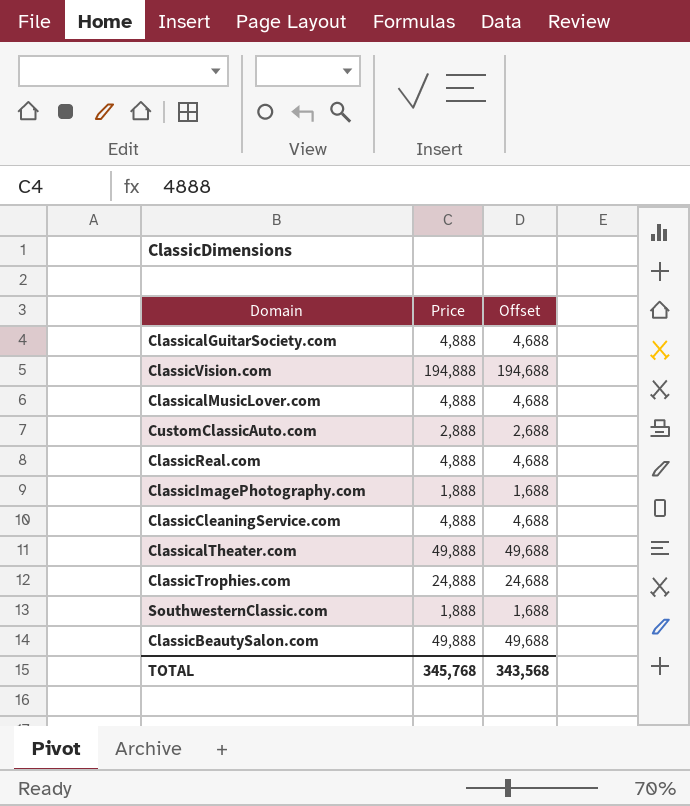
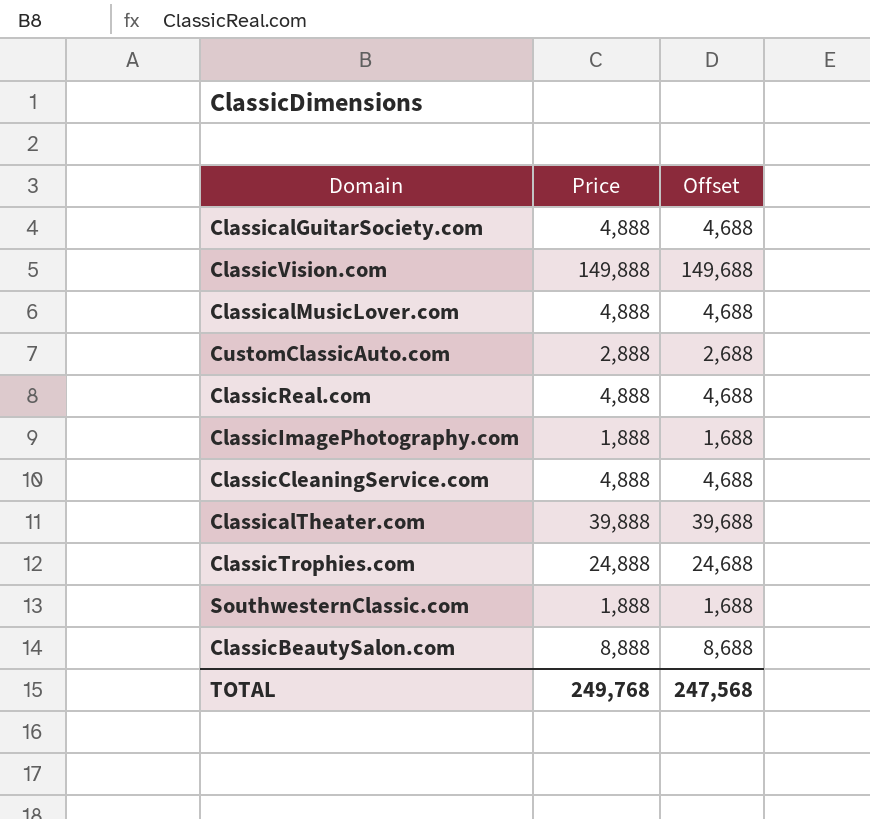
ClassicVision.com | Price: 194,888 -> 149,888
ClassicVision.com | Offset: 194,688 -> 149,688
ClassicalTheater.com | Price: 49,888 -> 39,888
ClassicalTheater.com | Offset: 49,688 -> 39,688
ClassicBeautySalon.com | Price: 49,888 -> 8,888
ClassicBeautySalon.com | Offset: 49,688 -> 8,688
TOTAL | Price: 345,768 -> 249,768
TOTAL | Offset: 343,568 -> 247,568

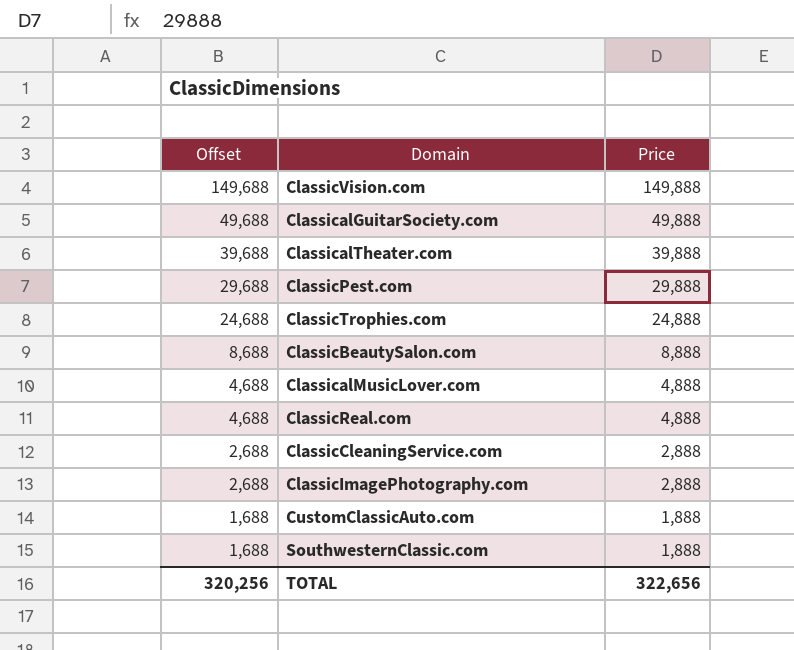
row order: none -> Offset descending
column Offset | position: 3 -> 1
ClassicalGuitarSociety.com | Offset: 4,688 -> 49,688
ClassicalGuitarSociety.com | Price: 4,888 -> 49,888
row ClassicPest.com: none -> 29,688 | 29,888
ClassicCleaningService.com | Offset: 4,688 -> 2,688
ClassicCleaningService.com | Price: 4,888 -> 2,888
ClassicImagePhotography.com | Offset: 1,688 -> 2,688
ClassicImagePhotography.com | Price: 1,888 -> 2,888
CustomClassicAuto.com | Offset: 2,688 -> 1,688
CustomClassicAuto.com | Price: 2,888 -> 1,888
TOTAL | Offset: 247,568 -> 320,256
TOTAL | Price: 249,768 -> 322,656

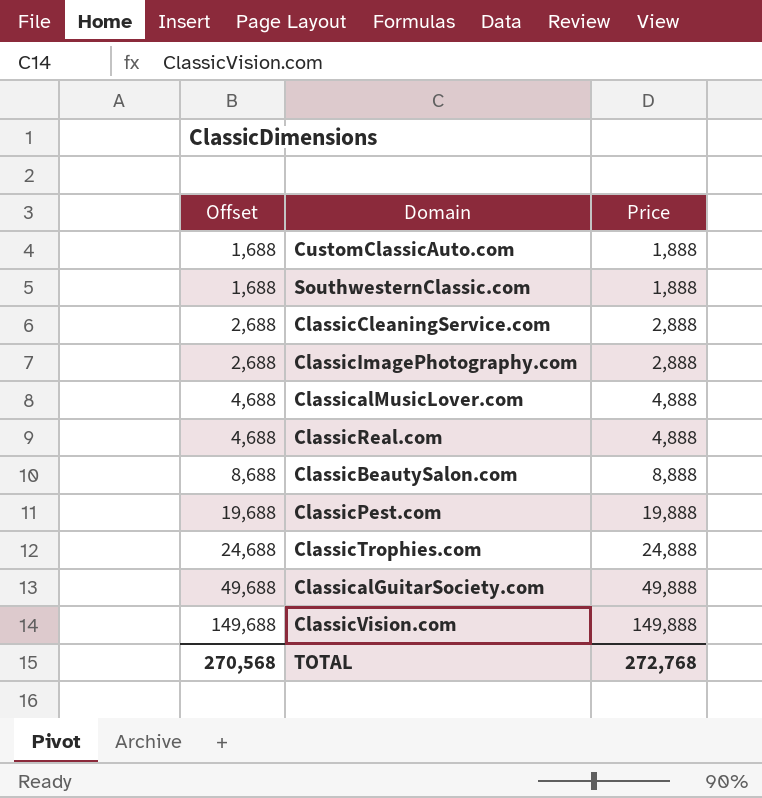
row order: Offset descending -> Offset ascending
row ClassicalTheater.com: 39,688 | 39,888 -> none
ClassicPest.com | Offset: 29,688 -> 19,688
ClassicPest.com | Price: 29,888 -> 19,888
TOTAL | Offset: 320,256 -> 270,568
TOTAL | Price: 322,656 -> 272,768

